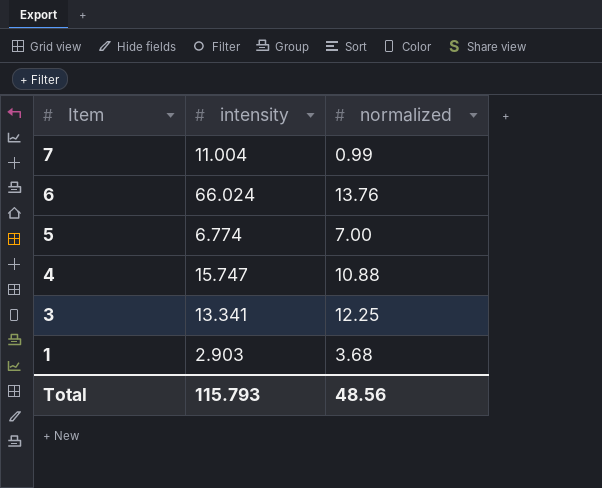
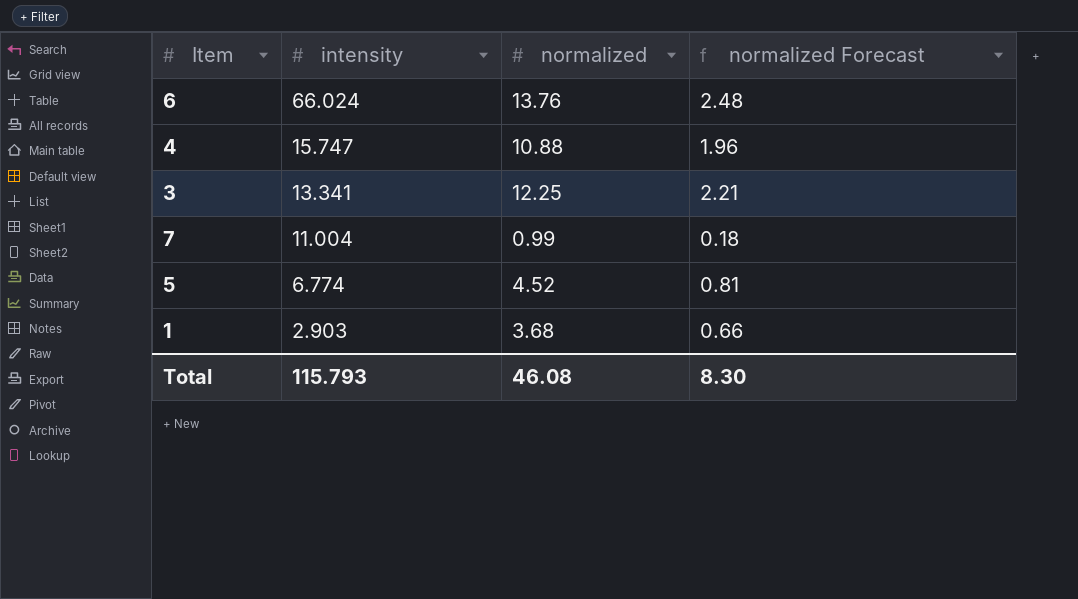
row order: Item descending -> intensity descending
column normalized Forecast | formula: none -> [normalized] * 0.18
5 | normalized: 7.00 -> 4.52
Total | normalized: 48.56 -> 46.08

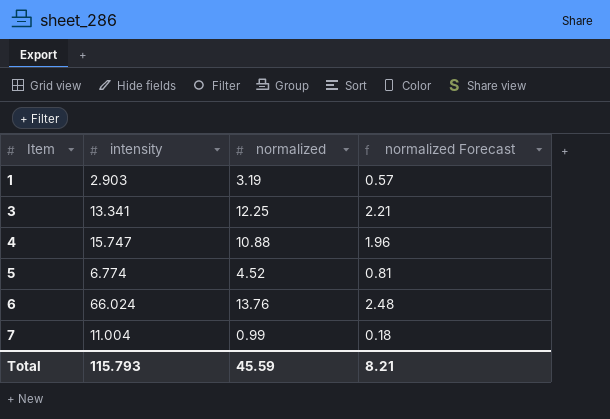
row order: intensity descending -> Item ascending
1 | normalized: 3.68 -> 3.19
1 | normalized Forecast: 0.66 -> 0.57
Total | normalized: 46.08 -> 45.59
Total | normalized Forecast: 8.30 -> 8.21

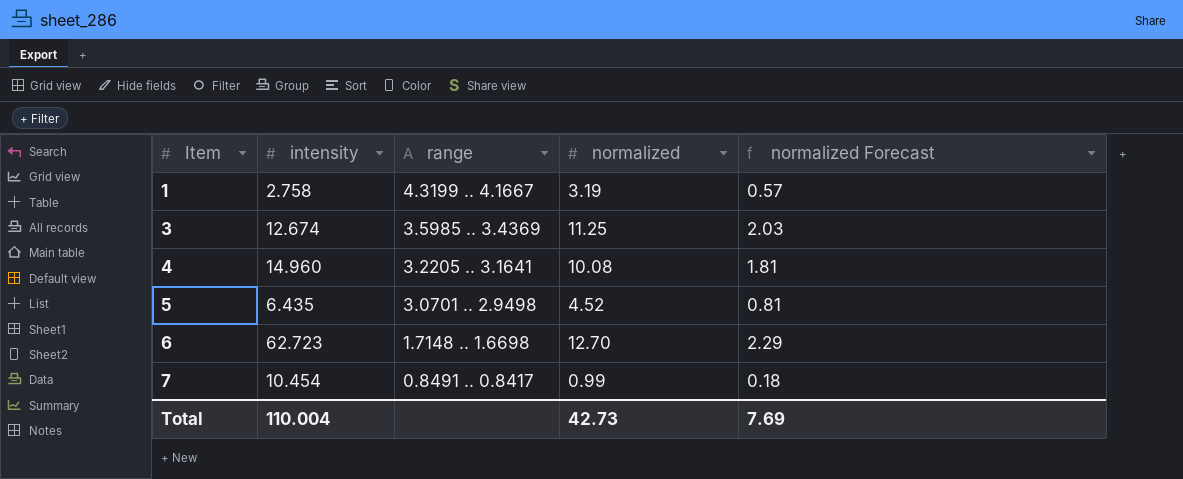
column range | position: none -> 3
1 | intensity: 2.903 -> 2.758
3 | intensity: 13.341 -> 12.674
3 | normalized: 12.25 -> 11.25
3 | normalized Forecast: 2.21 -> 2.03
4 | intensity: 15.747 -> 14.960
4 | normalized: 10.88 -> 10.08
4 | normalized Forecast: 1.96 -> 1.81
5 | intensity: 6.774 -> 6.435
6 | intensity: 66.024 -> 62.723
6 | normalized: 13.76 -> 12.70
6 | normalized Forecast: 2.48 -> 2.29
7 | intensity: 11.004 -> 10.454
Total | intensity: 115.793 -> 110.004
Total | normalized: 45.59 -> 42.73
Total | normalized Forecast: 8.21 -> 7.69

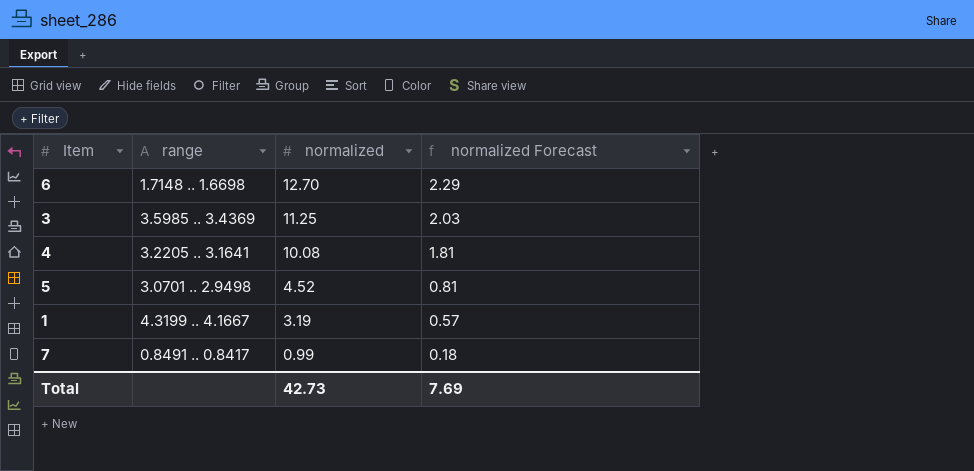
row order: Item ascending -> normalized descending
column intensity | position: 2 -> none

